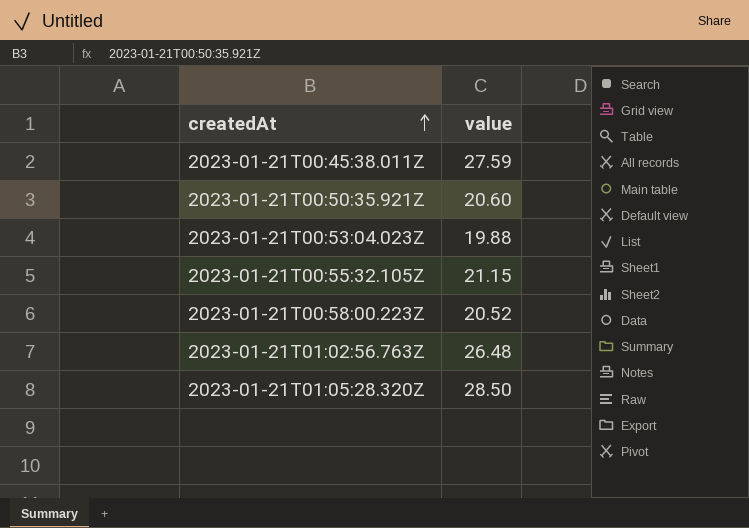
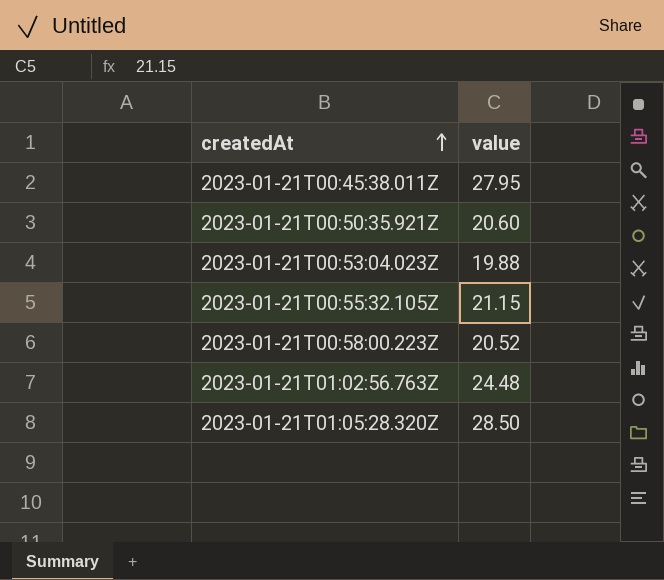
2023-01-21T00:45:38.011Z | value: 27.59 -> 27.95
2023-01-21T01:02:56.763Z | value: 26.48 -> 24.48

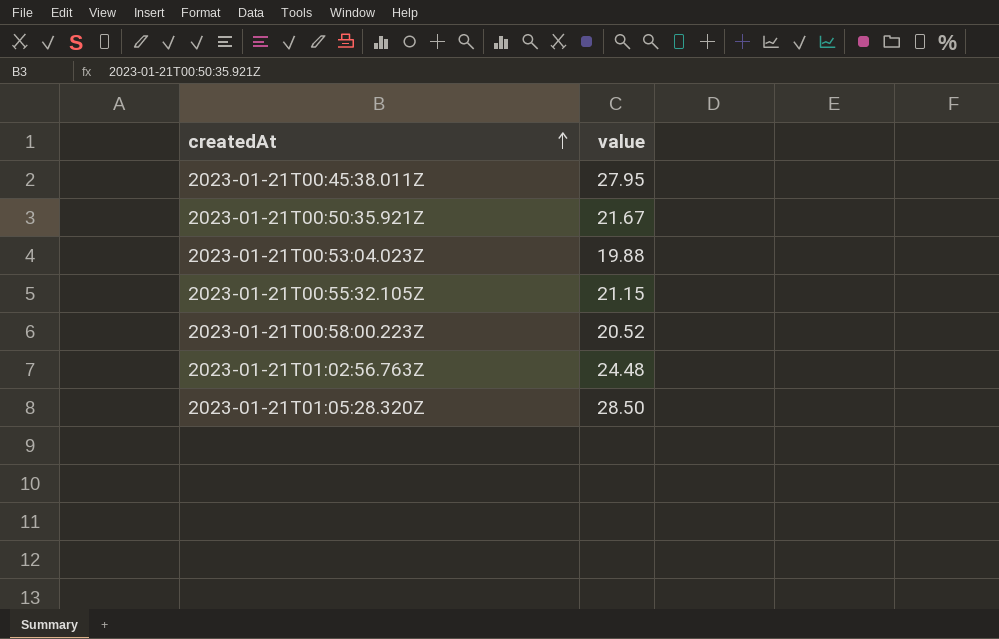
2023-01-21T00:50:35.921Z | value: 20.60 -> 21.67

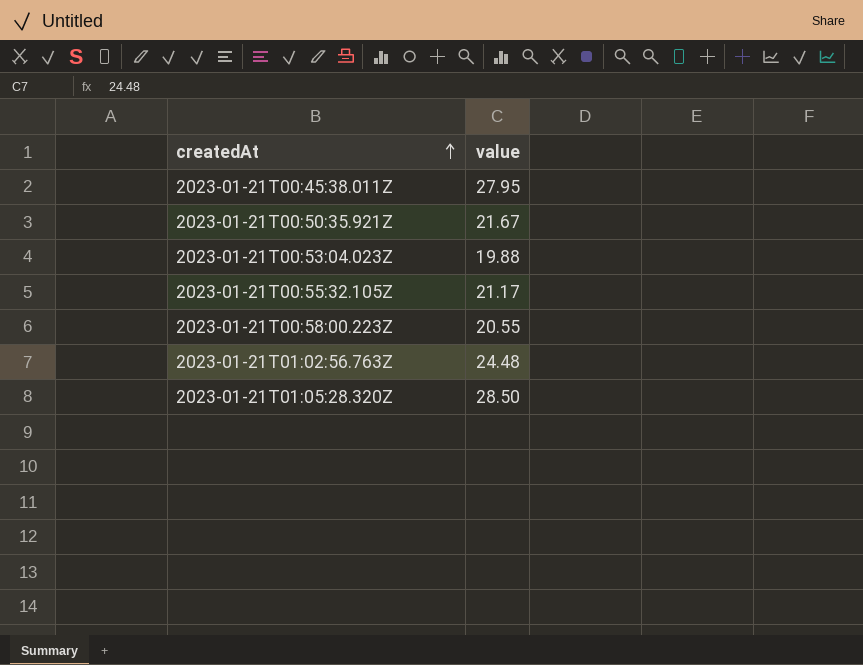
2023-01-21T00:55:32.105Z | value: 21.15 -> 21.17
2023-01-21T00:58:00.223Z | value: 20.52 -> 20.55

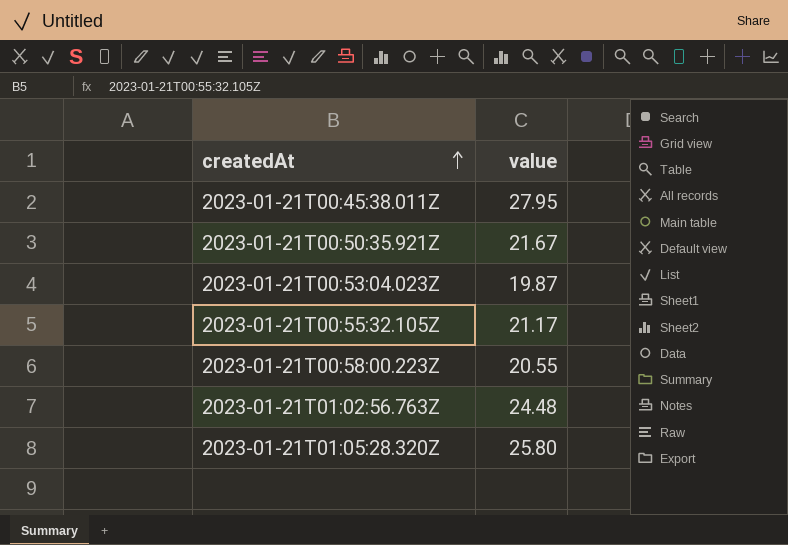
2023-01-21T00:53:04.023Z | value: 19.88 -> 19.87
2023-01-21T01:05:28.320Z | value: 28.50 -> 25.80

